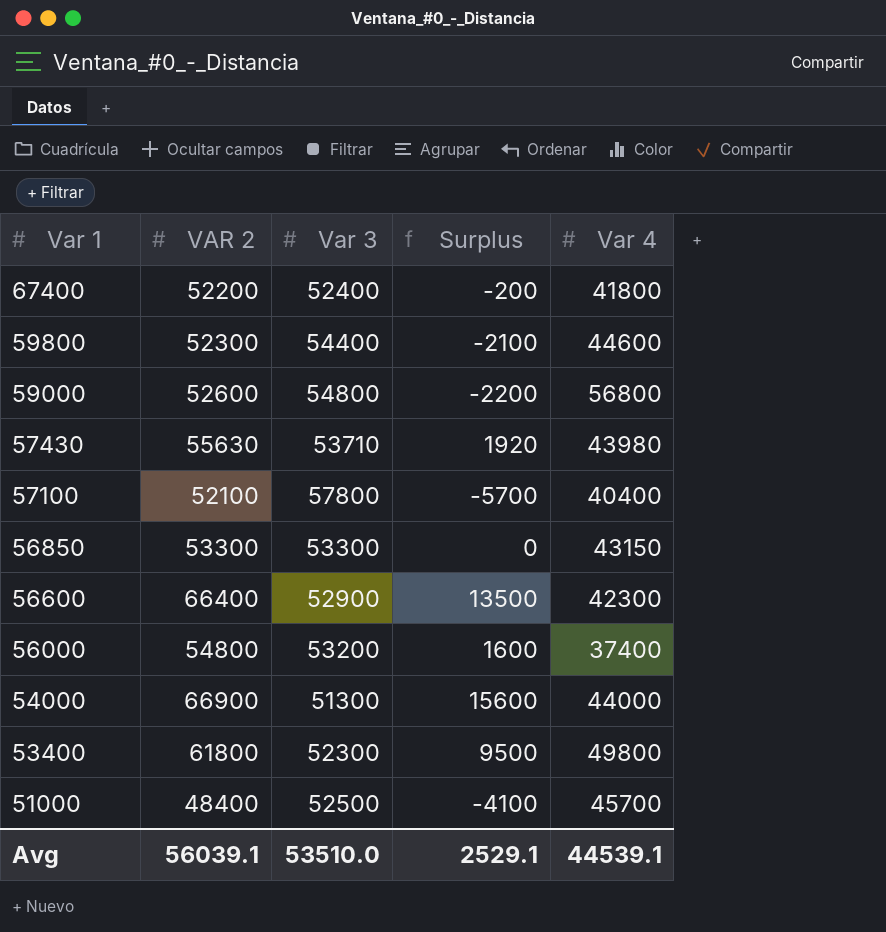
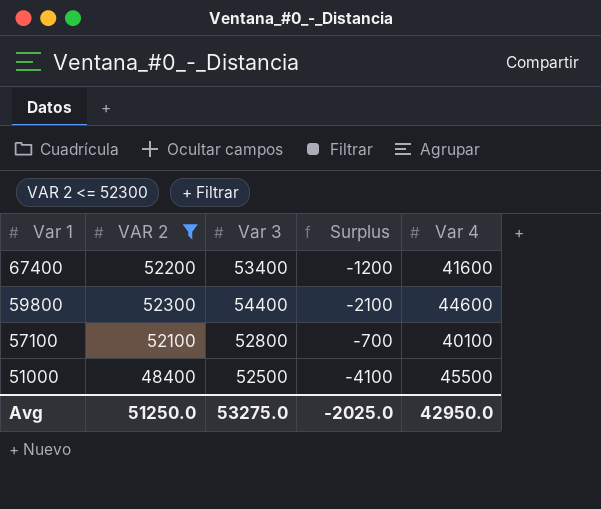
filter: none -> VAR 2 <= 52300
67400 | Var 3: 52400 -> 53400
67400 | Surplus: -200 -> -1200
67400 | Var 4: 41800 -> 41600
57100 | Var 3: 57800 -> 52800
57100 | Surplus: -5700 -> -700
57100 | Var 4: 40400 -> 40100
51000 | Var 4: 45700 -> 45500
Avg | VAR 2: 56039.1 -> 51250.0
Avg | Var 3: 53510.0 -> 53275.0
Avg | Surplus: 2529.1 -> -2025.0
Avg | Var 4: 44539.1 -> 42950.0

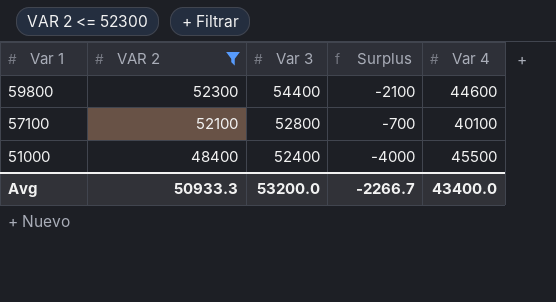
row 67400: 52200 | 53400 | -1200 | 41600 -> none
51000 | Var 3: 52500 -> 52400
51000 | Surplus: -4100 -> -4000
Avg | VAR 2: 51250.0 -> 50933.3
Avg | Var 3: 53275.0 -> 53200.0
Avg | Surplus: -2025.0 -> -2266.7
Avg | Var 4: 42950.0 -> 43400.0

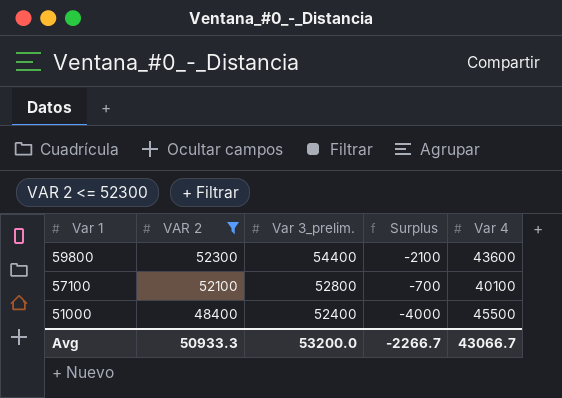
column name: Var 3 -> Var 3_prelim.
59800 | Var 4: 44600 -> 43600
Avg | Var 4: 43400.0 -> 43066.7

